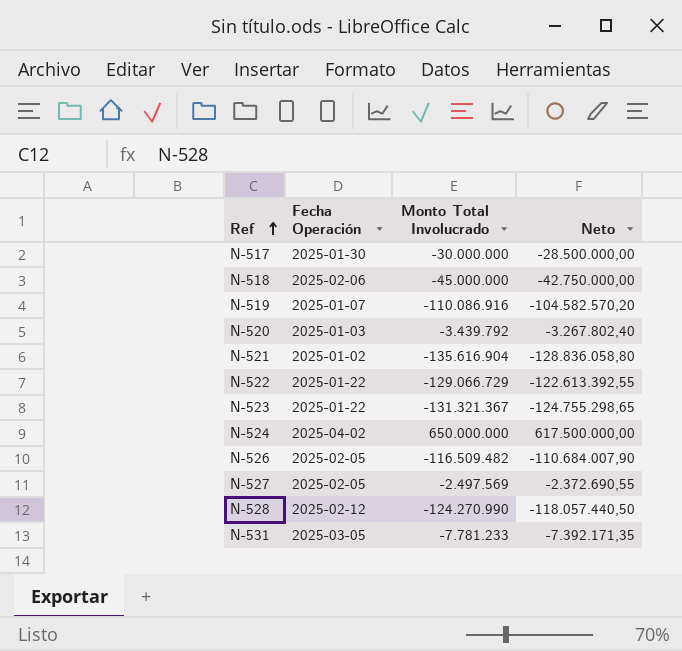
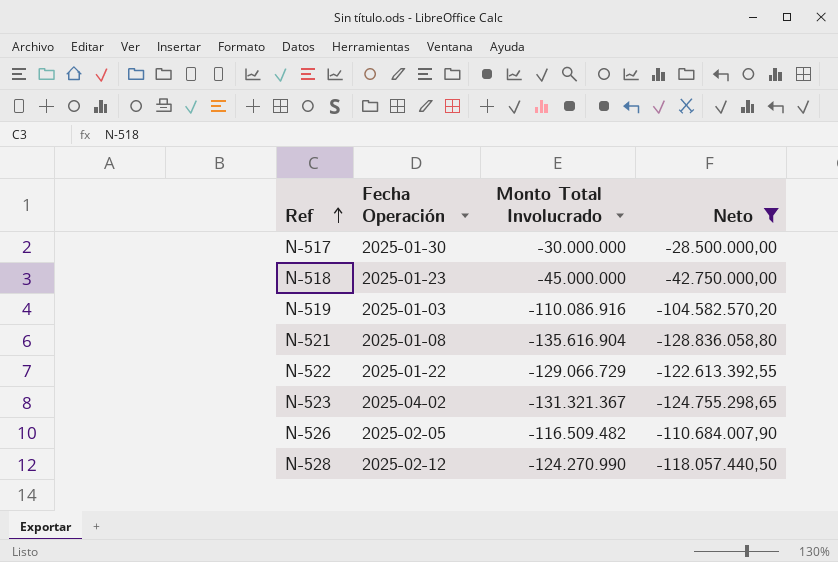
filter: none -> Neto <= -28.500.000,00
N-518 | Fecha Operación: 2025-02-06 -> 2025-01-23
N-519 | Fecha Operación: 2025-01-07 -> 2025-01-03
N-521 | Fecha Operación: 2025-01-02 -> 2025-01-08
N-523 | Fecha Operación: 2025-01-22 -> 2025-04-02

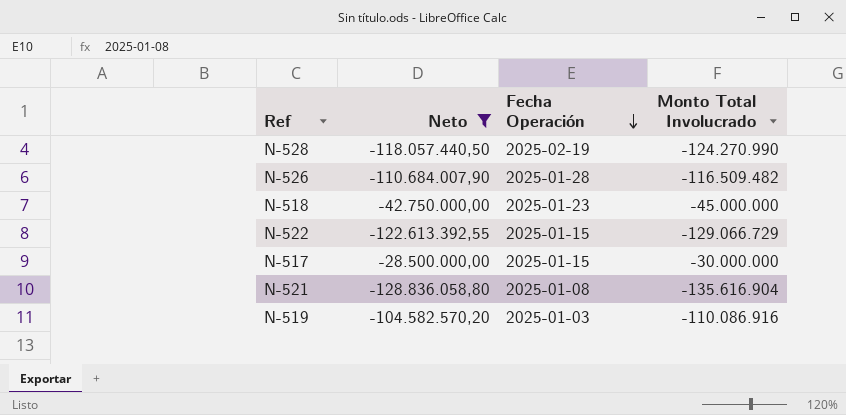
row order: Ref ascending -> Fecha Operación descending
column Neto | position: 4 -> 2
row N-523: 2025-04-02 | -131.321.367 | -124.755.298,65 -> none
N-528 | Fecha Operación: 2025-02-12 -> 2025-02-19
N-526 | Fecha Operación: 2025-02-05 -> 2025-01-28
N-522 | Fecha Operación: 2025-01-22 -> 2025-01-15
N-517 | Fecha Operación: 2025-01-30 -> 2025-01-15

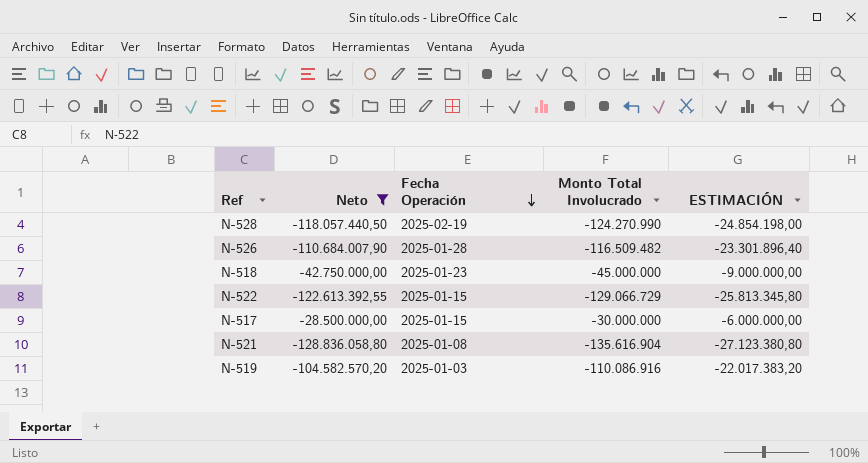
column ESTIMACIÓN | formula: none -> [Monto Total Involucrado] * 0,2

